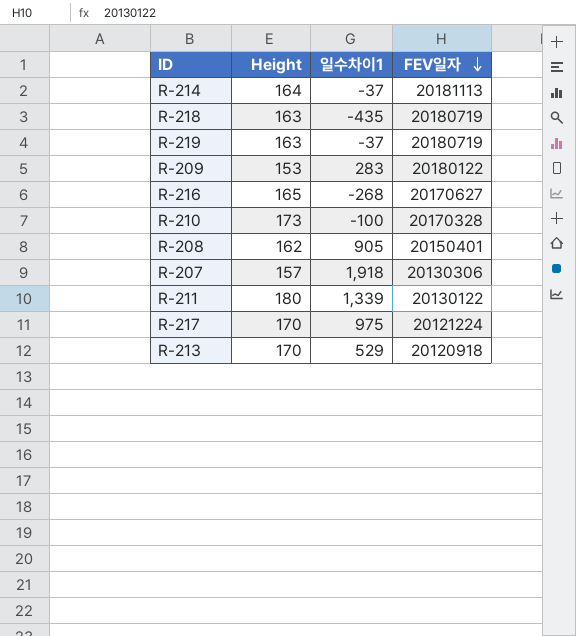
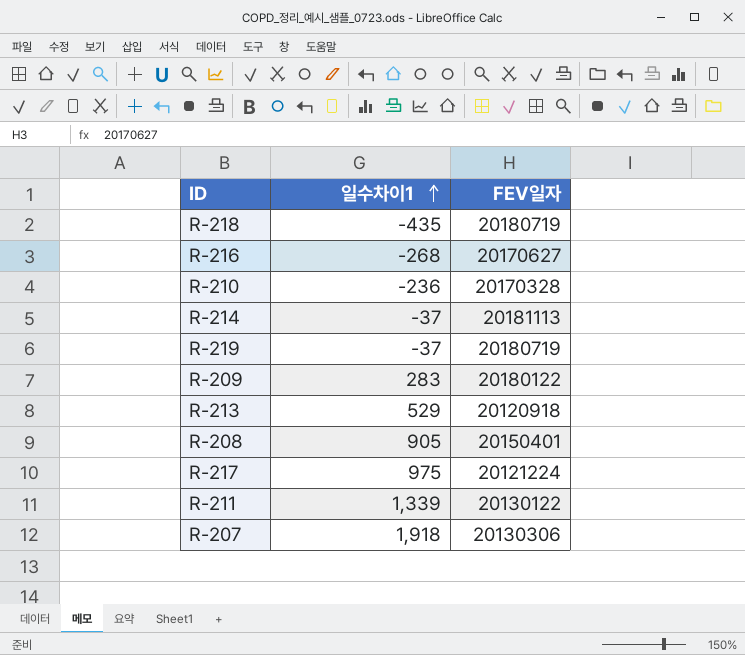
row order: FEV일자 descending -> 일수차이1 ascending
column Height | position: 2 -> none
R-210 | 일수차이1: -100 -> -236

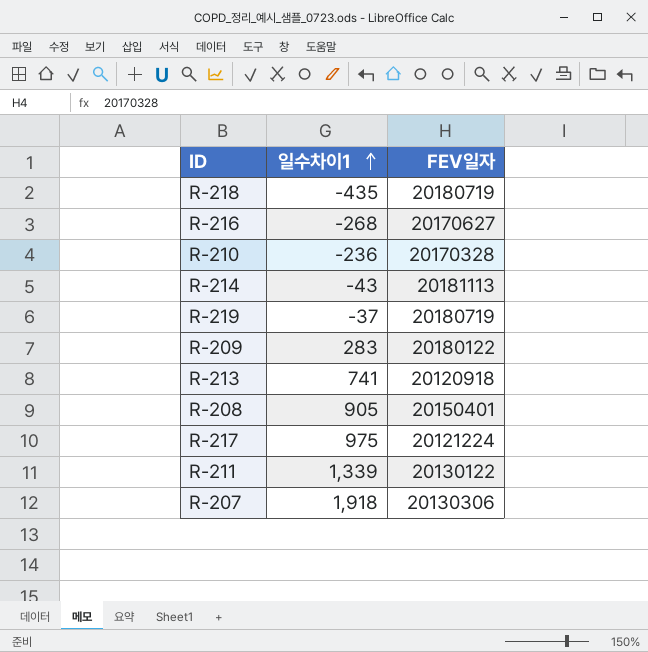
R-214 | 일수차이1: -37 -> -43
R-213 | 일수차이1: 529 -> 741

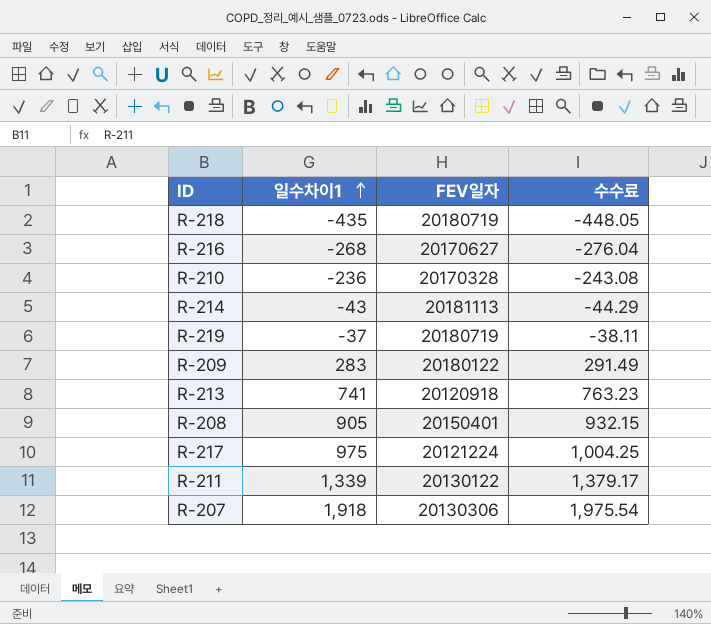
column 수수료 | formula: none -> [일수차이1] * 1.03

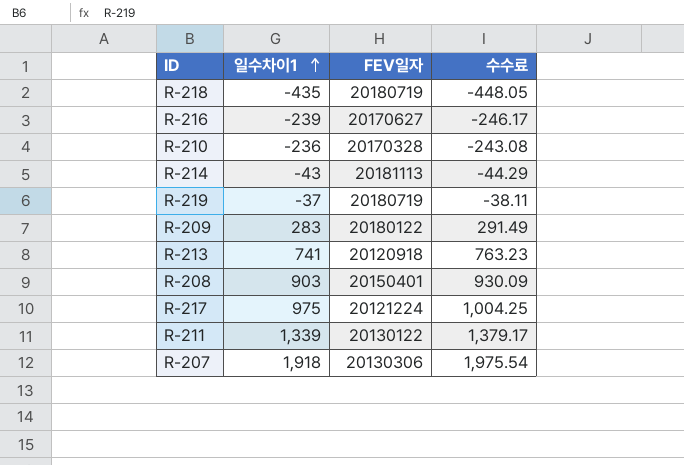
R-216 | 일수차이1: -268 -> -239
R-216 | 수수료: -276.04 -> -246.17
R-208 | 일수차이1: 905 -> 903
R-208 | 수수료: 932.15 -> 930.09

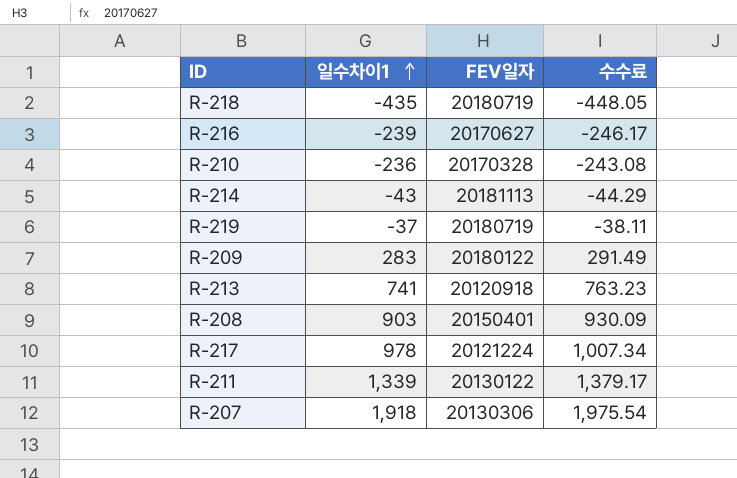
R-217 | 일수차이1: 975 -> 978
R-217 | 수수료: 1,004.25 -> 1,007.34

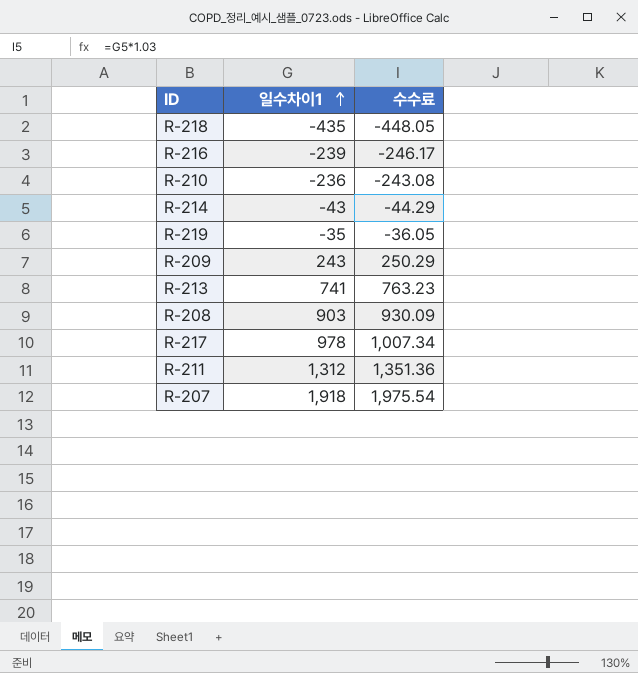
column FEV일자 | position: 3 -> none
R-219 | 일수차이1: -37 -> -35
R-219 | 수수료: -38.11 -> -36.05
R-209 | 일수차이1: 283 -> 243
R-209 | 수수료: 291.49 -> 250.29
R-211 | 일수차이1: 1,339 -> 1,312
R-211 | 수수료: 1,379.17 -> 1,351.36

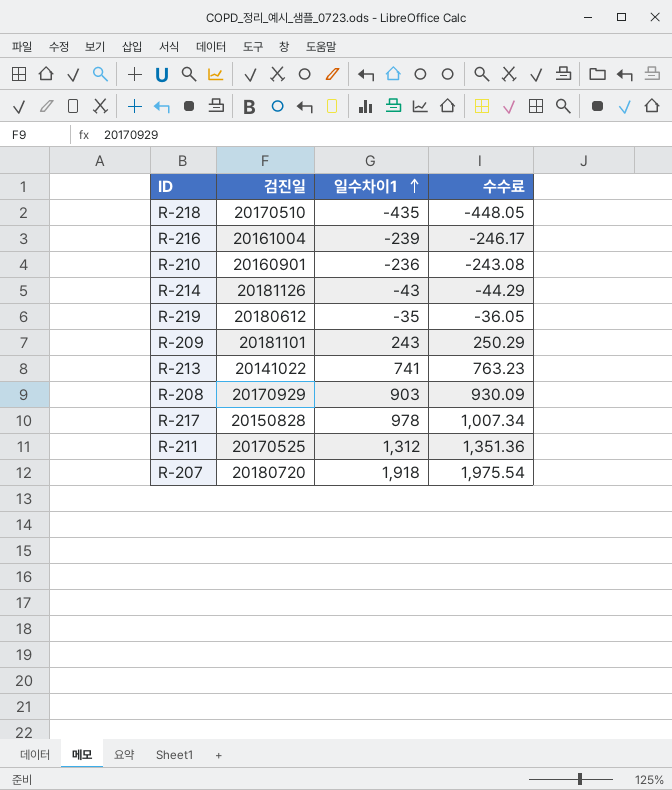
column 검진일 | position: none -> 2

